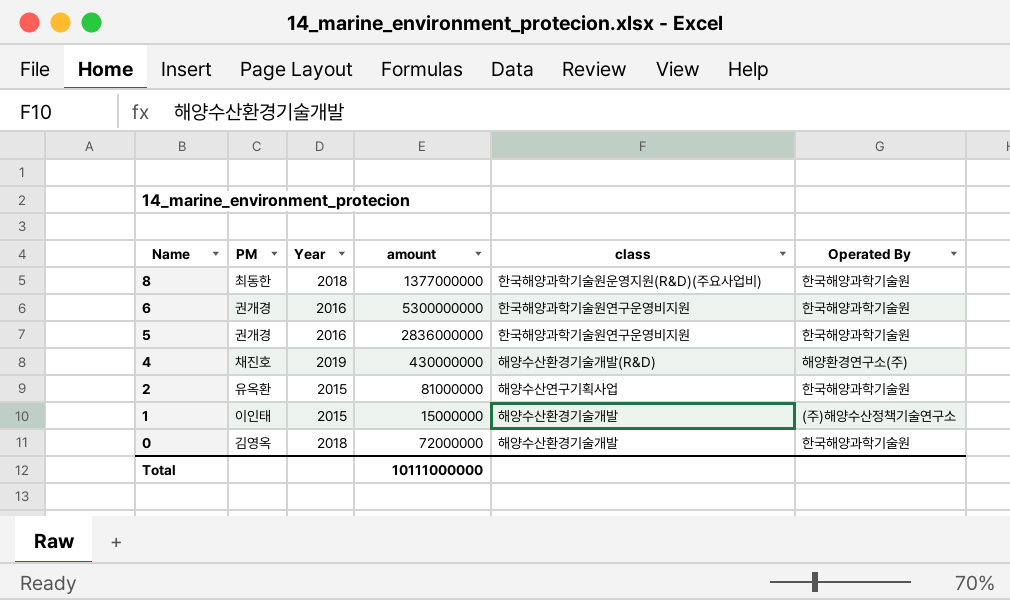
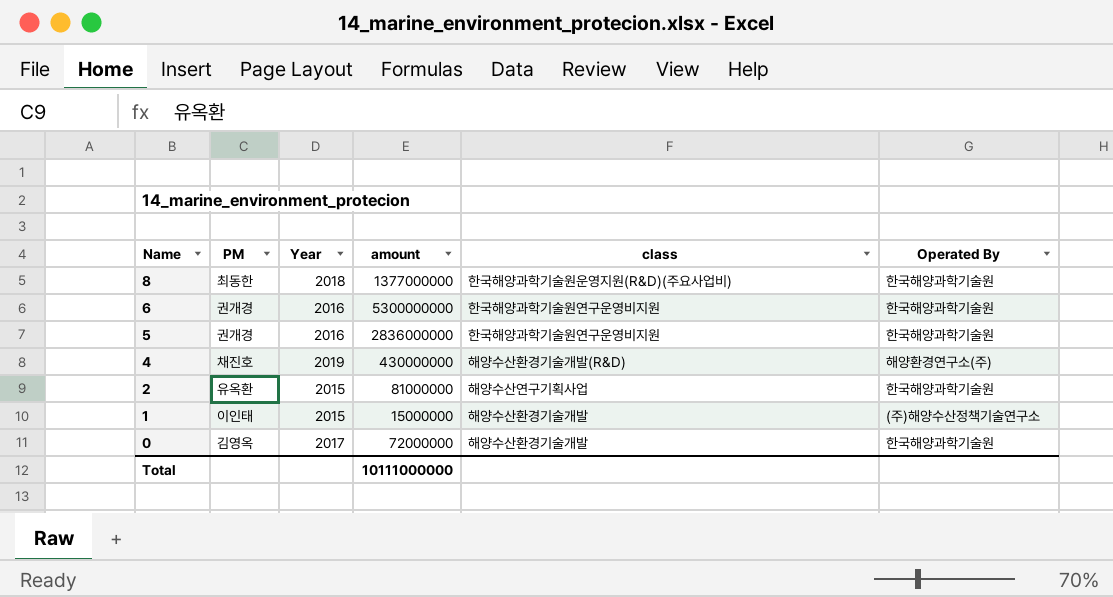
0 | Year: 2018 -> 2017

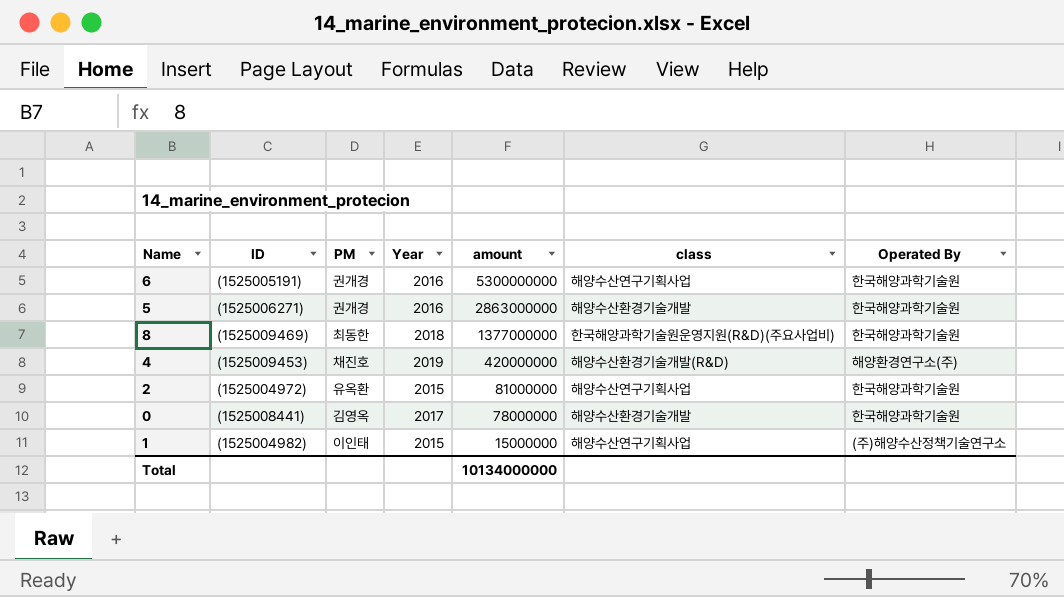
row order: Name descending -> amount descending
column ID | position: none -> 2
6 | class: 한국해양과학기술원연구운영비지원 -> 해양수산연구기획사업
5 | amount: 2836000000 -> 2863000000
5 | class: 한국해양과학기술원연구운영비지원 -> 해양수산환경기술개발
4 | amount: 430000000 -> 420000000
0 | amount: 72000000 -> 78000000
1 | class: 해양수산환경기술개발 -> 해양수산연구기획사업
Total | amount: 10111000000 -> 10134000000

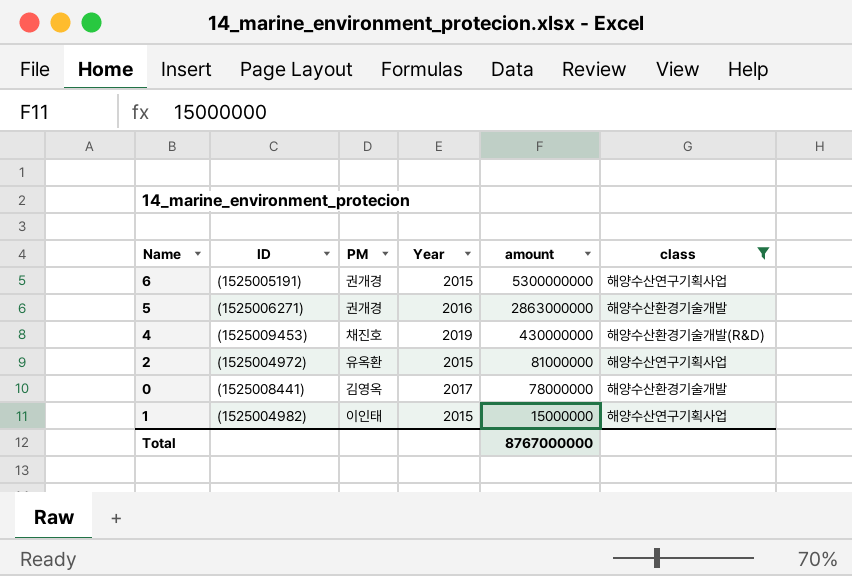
filter: none -> class != 한국해양과학기술원운영지원(R&D)(주요사업비)
column Operated By | position: 7 -> none
6 | Year: 2016 -> 2015
4 | amount: 420000000 -> 430000000
Total | amount: 10134000000 -> 8767000000

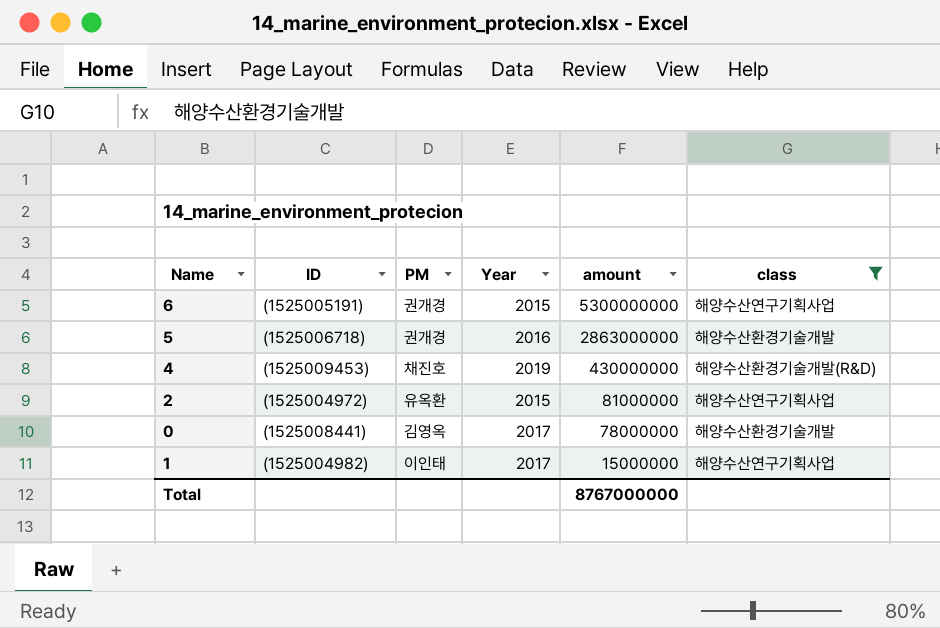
5 | ID: (1525006271) -> (1525006718)
1 | Year: 2015 -> 2017

